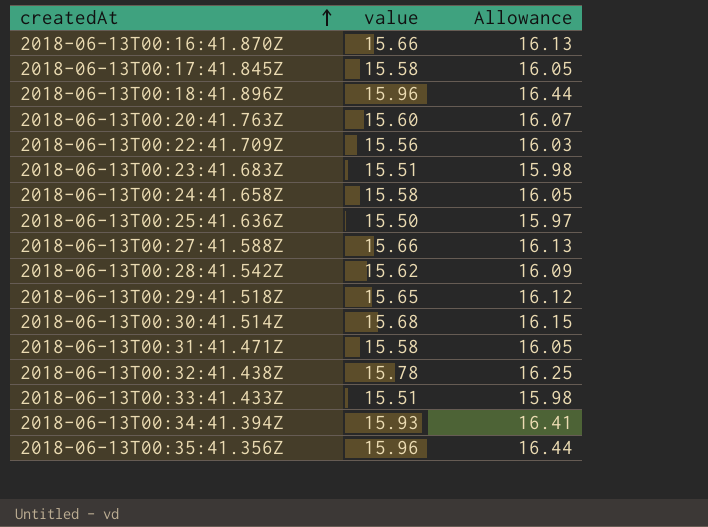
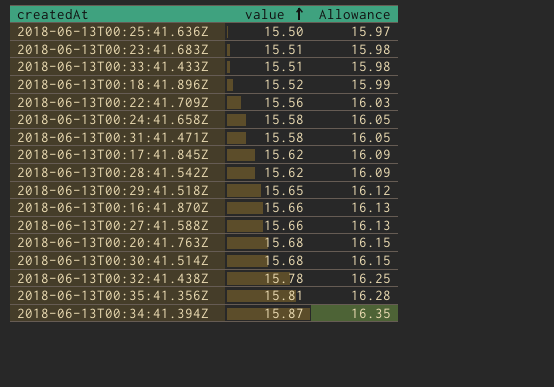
row order: createdAt ascending -> value ascending
2018-06-13T00:18:41.896Z | value: 15.96 -> 15.52
2018-06-13T00:18:41.896Z | Allowance: 16.44 -> 15.99
2018-06-13T00:17:41.845Z | value: 15.58 -> 15.62
2018-06-13T00:17:41.845Z | Allowance: 16.05 -> 16.09
2018-06-13T00:20:41.763Z | value: 15.60 -> 15.68
2018-06-13T00:20:41.763Z | Allowance: 16.07 -> 16.15
2018-06-13T00:35:41.356Z | value: 15.96 -> 15.81
2018-06-13T00:35:41.356Z | Allowance: 16.44 -> 16.28
2018-06-13T00:34:41.394Z | value: 15.93 -> 15.87
2018-06-13T00:34:41.394Z | Allowance: 16.41 -> 16.35

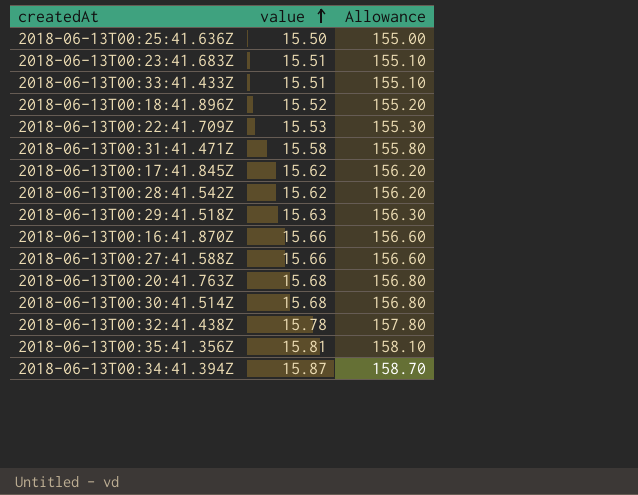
column Allowance | formula: [value] * 1.03 -> [value] * 10
row 2018-06-13T00:24:41.658Z: 15.58 | 16.05 -> none
2018-06-13T00:22:41.709Z | value: 15.56 -> 15.53
2018-06-13T00:29:41.518Z | value: 15.65 -> 15.63

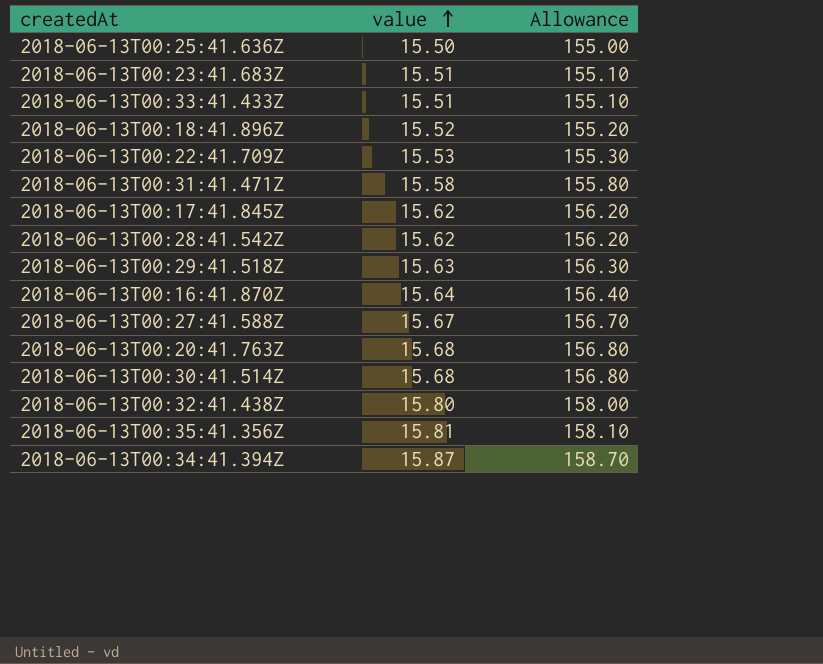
2018-06-13T00:16:41.870Z | value: 15.66 -> 15.64
2018-06-13T00:16:41.870Z | Allowance: 156.60 -> 156.40
2018-06-13T00:27:41.588Z | value: 15.66 -> 15.67
2018-06-13T00:27:41.588Z | Allowance: 156.60 -> 156.70
2018-06-13T00:32:41.438Z | value: 15.78 -> 15.80
2018-06-13T00:32:41.438Z | Allowance: 157.80 -> 158.00

